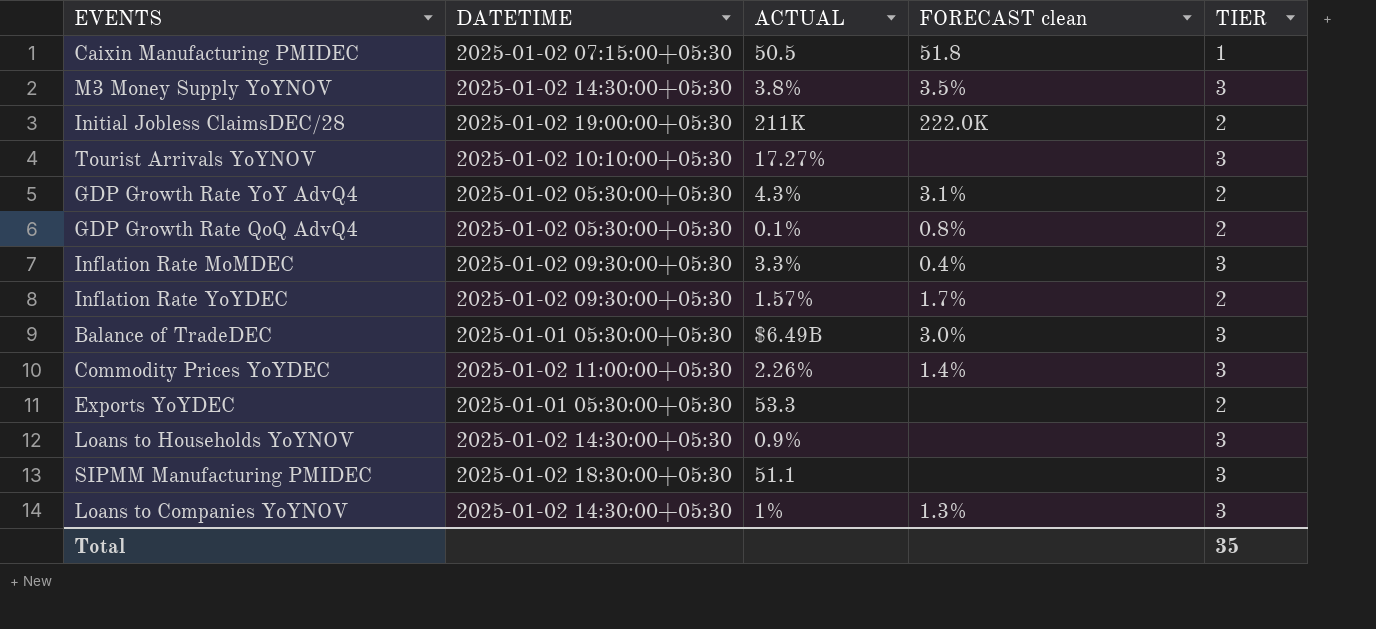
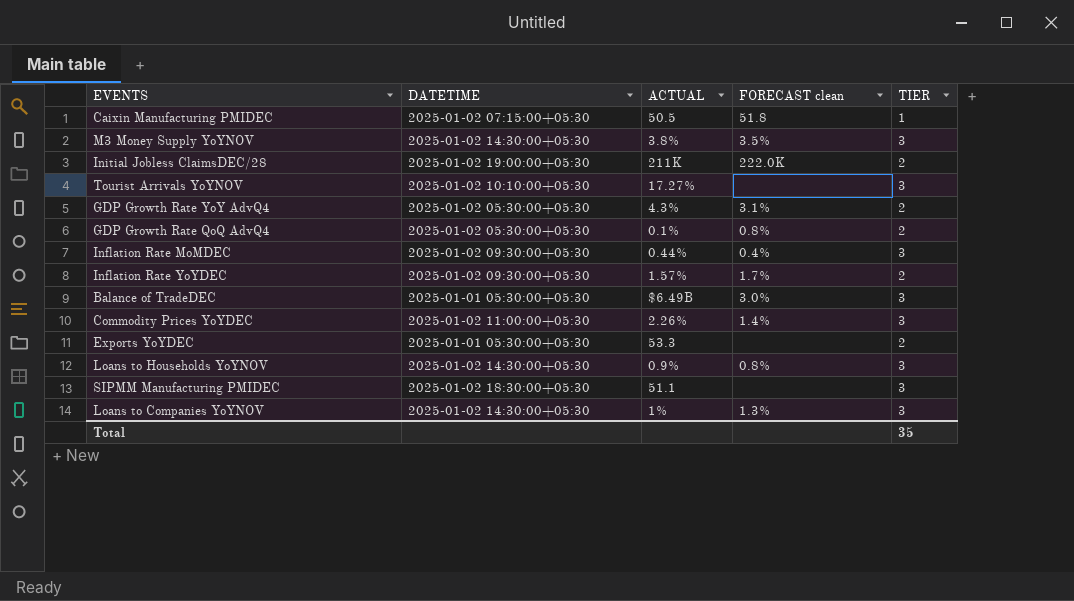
Inflation Rate MoMDEC | ACTUAL: 3.3% -> 0.44%
Loans to Households YoYNOV | FORECAST clean: none -> 0.8%

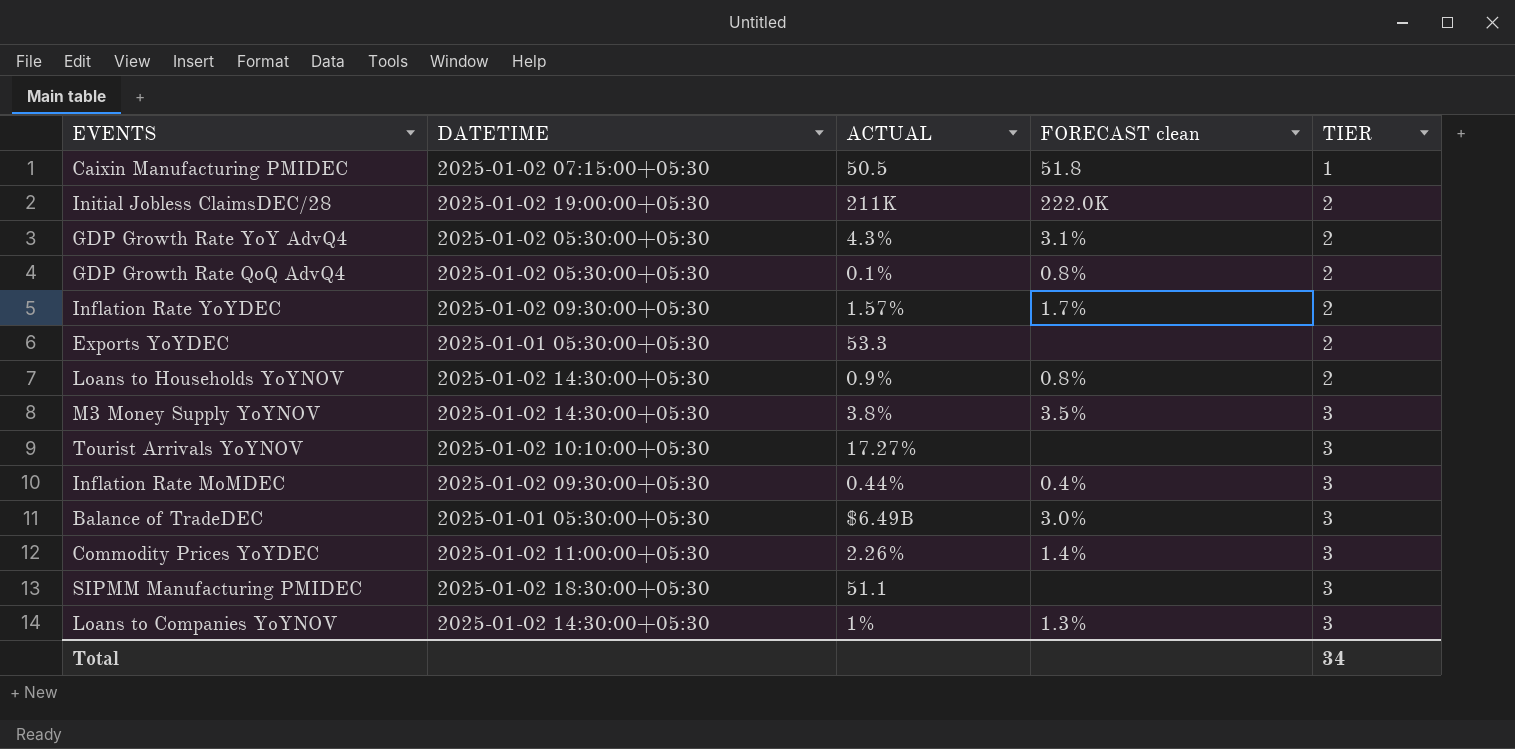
row order: none -> TIER ascending
Loans to Households YoYNOV | TIER: 3 -> 2
Total | TIER: 35 -> 34

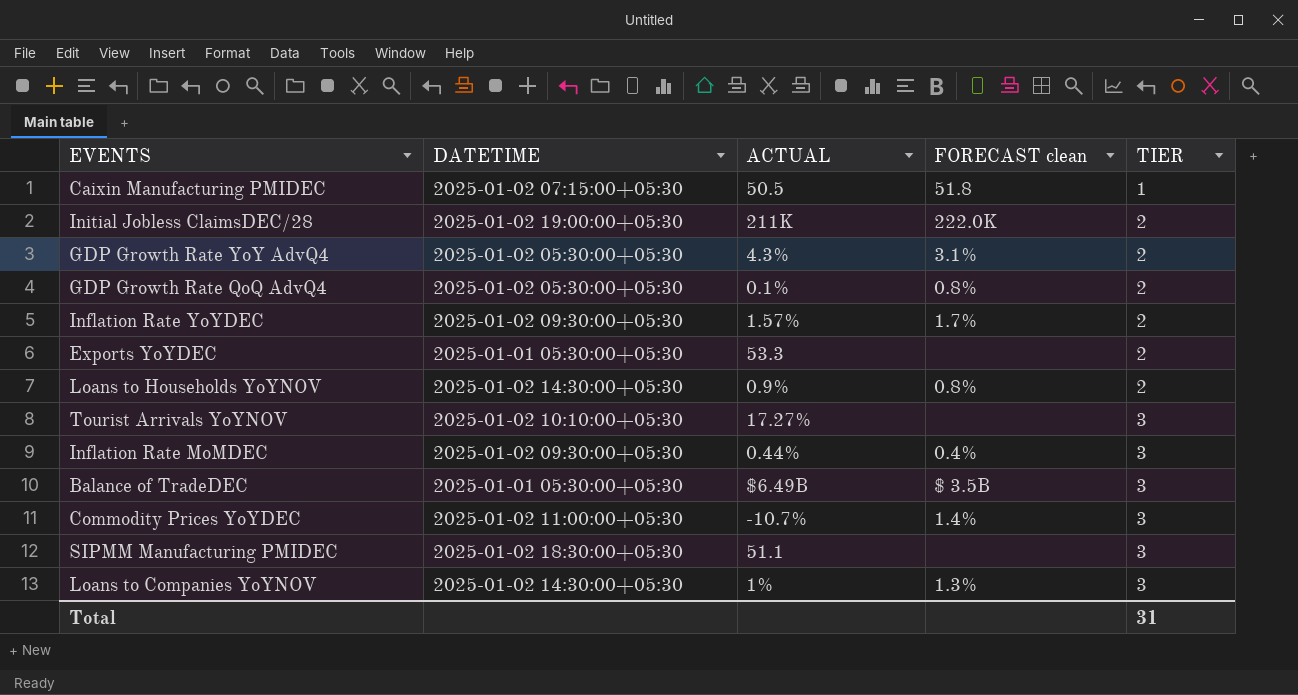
row M3 Money Supply YoYNOV: 2025-01-02 14:30:00+05:30 | 3.8% | 3.5% | 3 -> none
Balance of TradeDEC | FORECAST clean: 3.0% -> $ 3.5B
Commodity Prices YoYDEC | ACTUAL: 2.26% -> -10.7%
Total | TIER: 34 -> 31

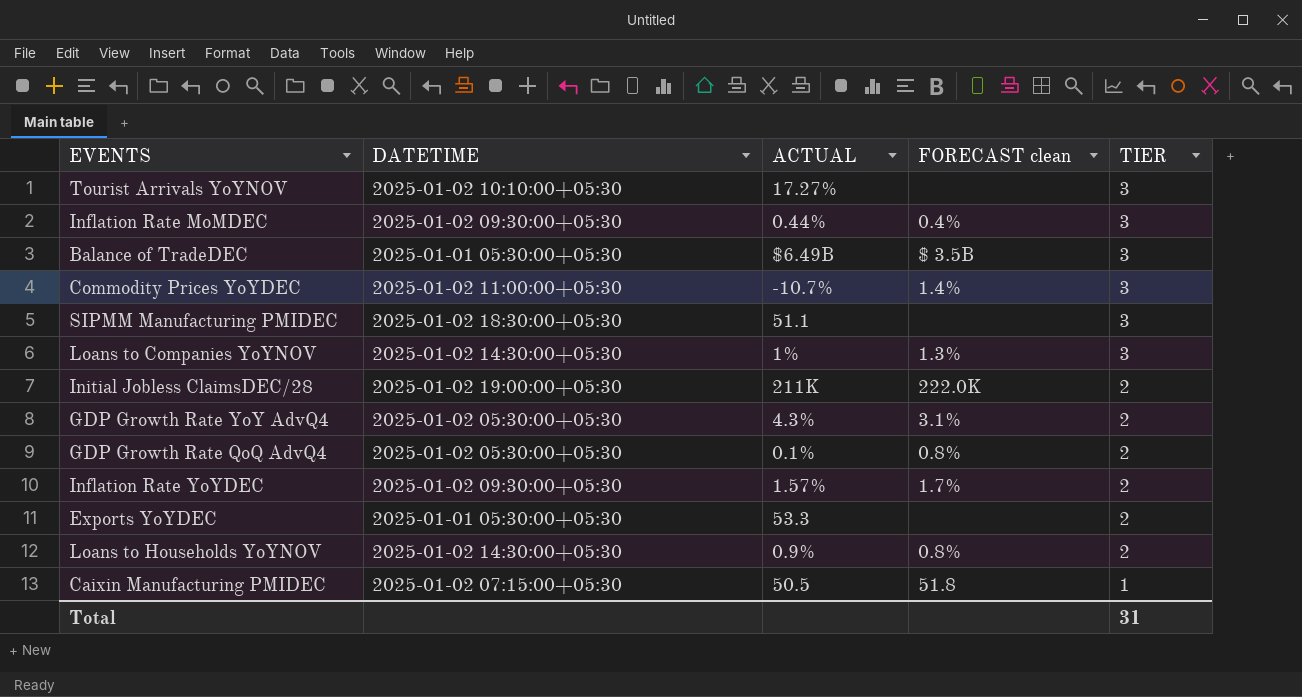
row order: TIER ascending -> TIER descending

